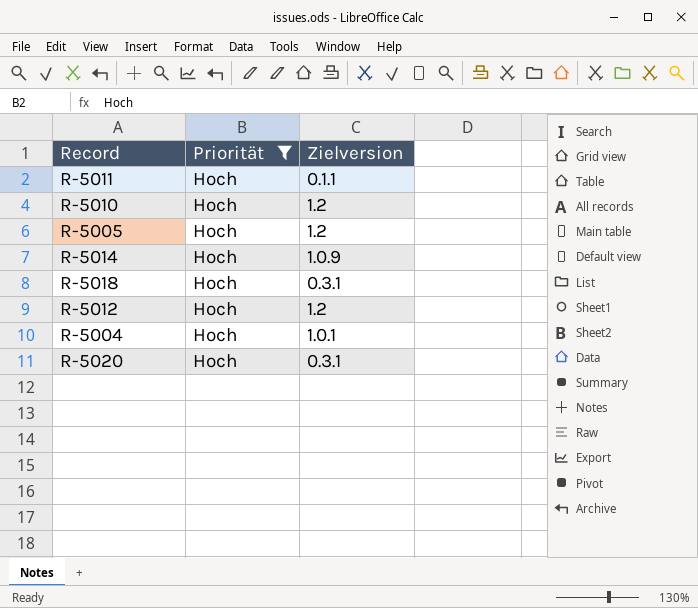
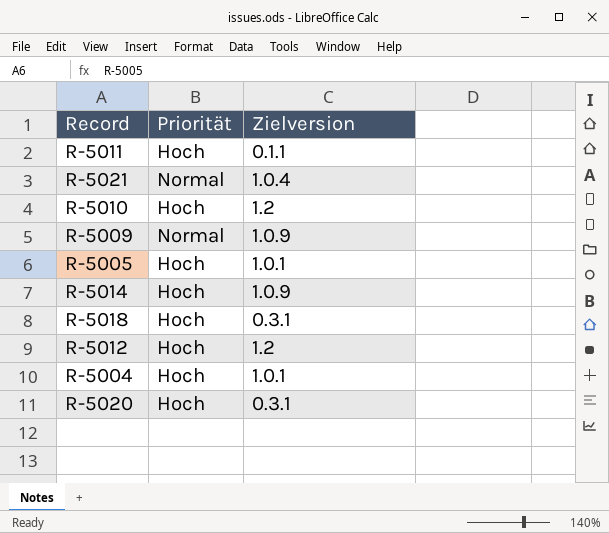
filter: Priorität = Hoch -> none
R-5005 | Zielversion: 1.2 -> 1.0.1

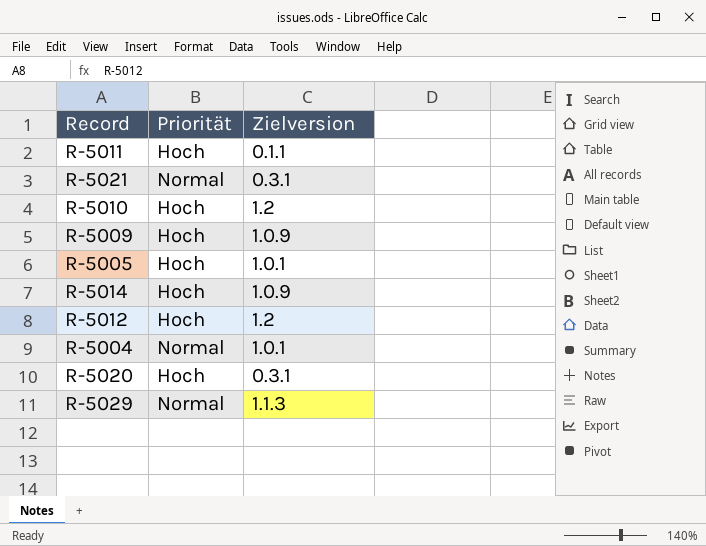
row R-5018: Hoch | 0.3.1 -> none
R-5021 | Zielversion: 1.0.4 -> 0.3.1
R-5009 | Priorität: Normal -> Hoch
R-5004 | Priorität: Hoch -> Normal
row R-5029: none -> Normal | 1.1.3

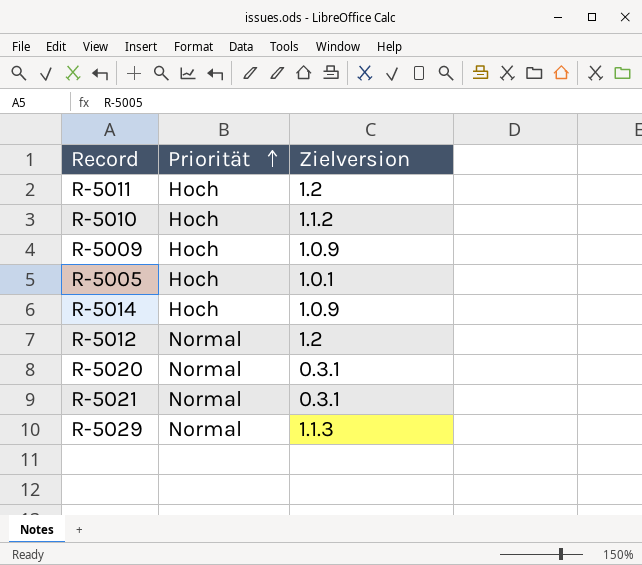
row order: none -> Priorität ascending
row R-5004: Normal | 1.0.1 -> none
R-5011 | Zielversion: 0.1.1 -> 1.2
R-5010 | Zielversion: 1.2 -> 1.1.2
R-5012 | Priorität: Hoch -> Normal
R-5020 | Priorität: Hoch -> Normal

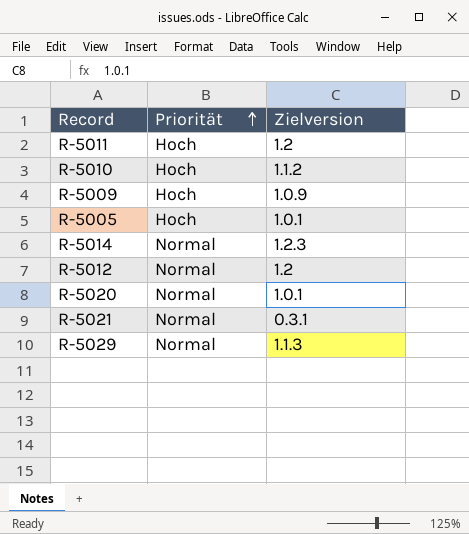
R-5014 | Priorität: Hoch -> Normal
R-5014 | Zielversion: 1.0.9 -> 1.2.3
R-5020 | Zielversion: 0.3.1 -> 1.0.1

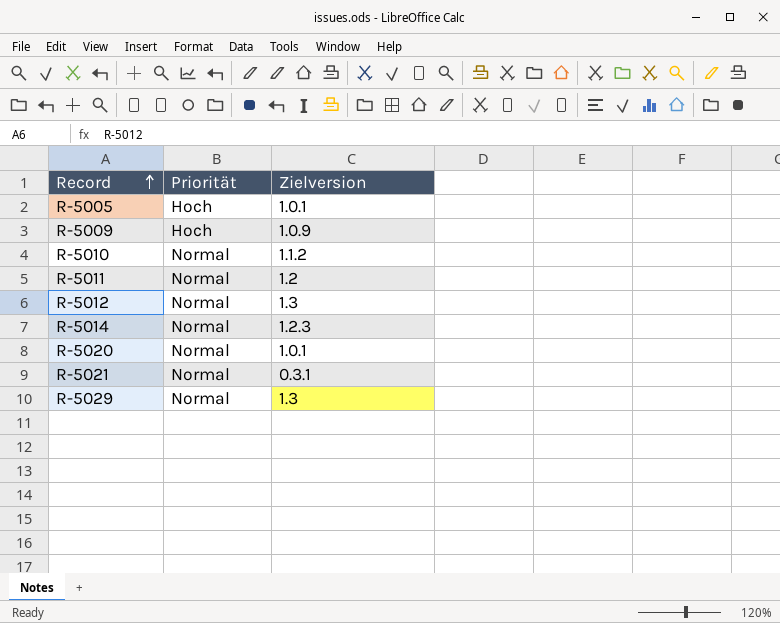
row order: Priorität ascending -> Record ascending
R-5010 | Priorität: Hoch -> Normal
R-5011 | Priorität: Hoch -> Normal
R-5012 | Zielversion: 1.2 -> 1.3
R-5029 | Zielversion: 1.1.3 -> 1.3

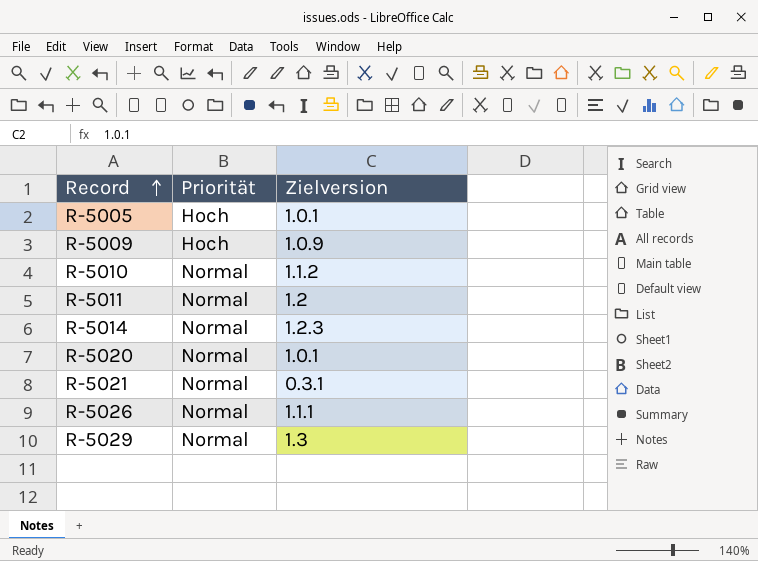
row R-5012: Normal | 1.3 -> none
row R-5026: none -> Normal | 1.1.1

